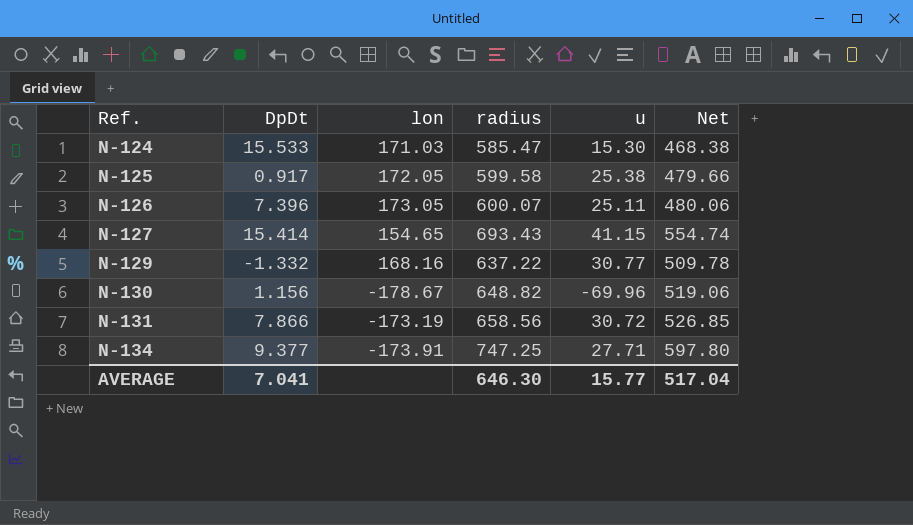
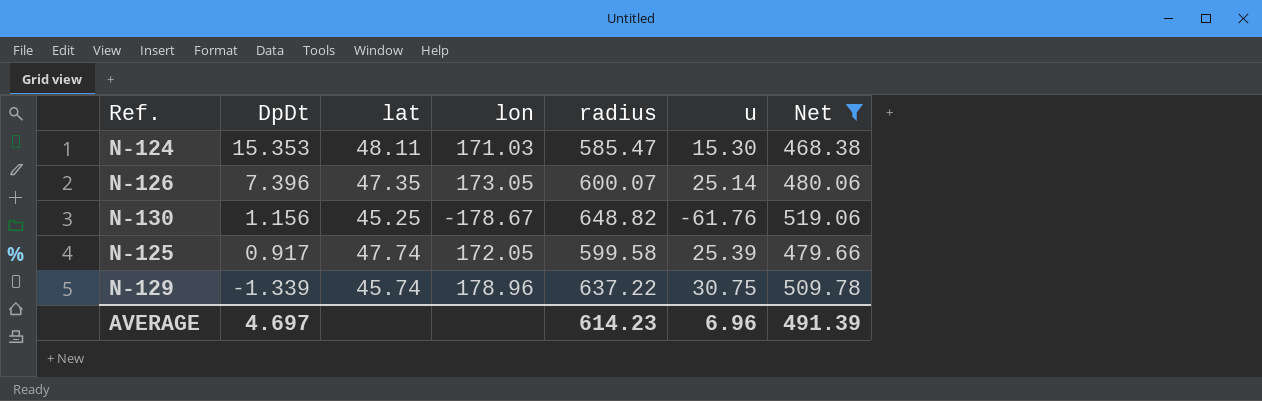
filter: none -> Net <= 519.06
row order: Ref. ascending -> DpDt descending
column lat | position: none -> 3
N-124 | DpDt: 15.533 -> 15.353
N-126 | u: 25.11 -> 25.14
N-130 | u: -69.96 -> -61.76
N-125 | u: 25.38 -> 25.39
N-129 | DpDt: -1.332 -> -1.339
N-129 | lon: 168.16 -> 178.96
N-129 | u: 30.77 -> 30.75
AVERAGE | DpDt: 7.041 -> 4.697
AVERAGE | radius: 646.30 -> 614.23
AVERAGE | u: 15.77 -> 6.96
AVERAGE | Net: 517.04 -> 491.39

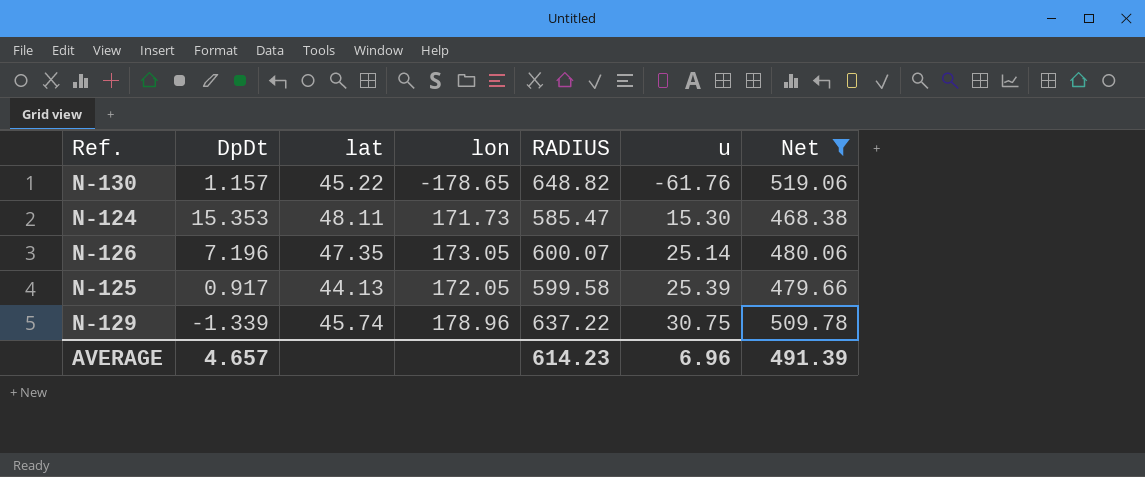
row order: DpDt descending -> u ascending
column name: radius -> RADIUS
N-130 | DpDt: 1.156 -> 1.157
N-130 | lat: 45.25 -> 45.22
N-130 | lon: -178.67 -> -178.65
N-124 | lon: 171.03 -> 171.73
N-126 | DpDt: 7.396 -> 7.196
N-125 | lat: 47.74 -> 44.13
AVERAGE | DpDt: 4.697 -> 4.657

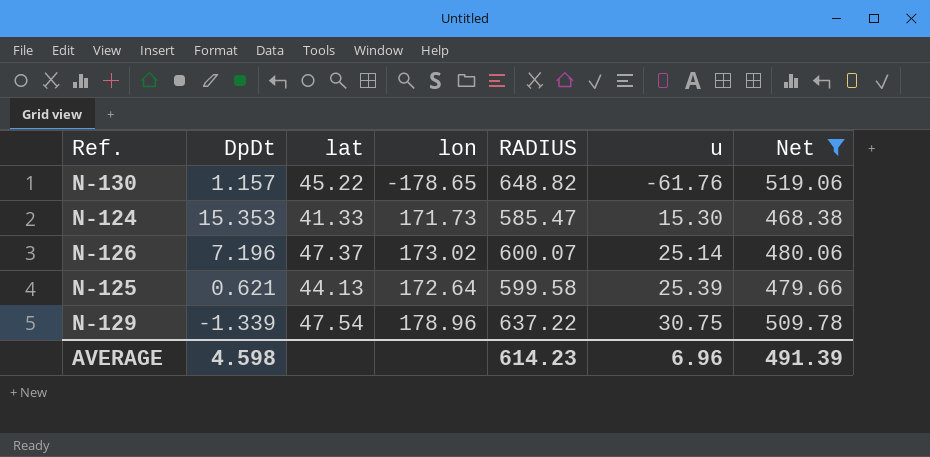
N-124 | lat: 48.11 -> 41.33
N-126 | lat: 47.35 -> 47.37
N-126 | lon: 173.05 -> 173.02
N-125 | DpDt: 0.917 -> 0.621
N-125 | lon: 172.05 -> 172.64
N-129 | lat: 45.74 -> 47.54
AVERAGE | DpDt: 4.657 -> 4.598

